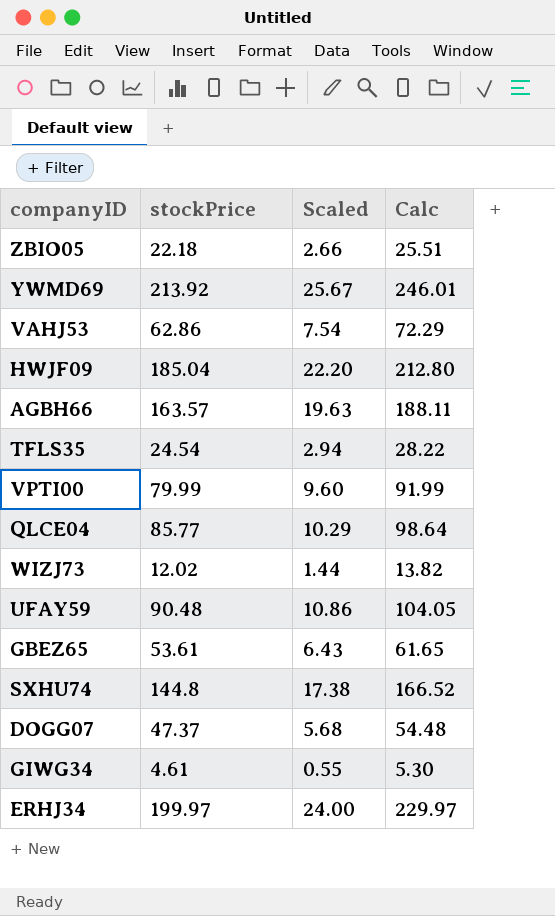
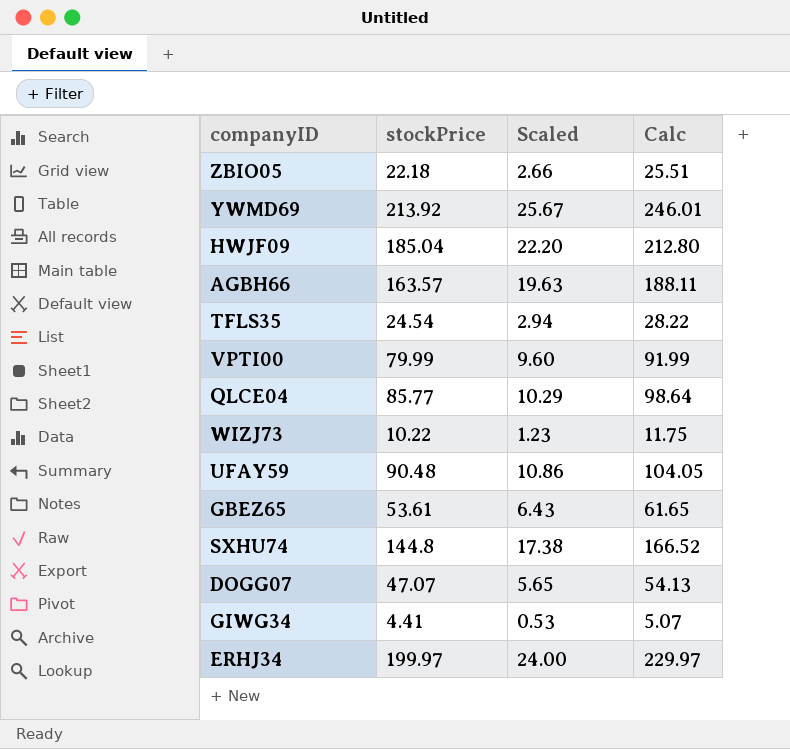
row VAHJ53: 62.86 | 7.54 | 72.29 -> none
WIZJ73 | stockPrice: 12.02 -> 10.22
WIZJ73 | Scaled: 1.44 -> 1.23
WIZJ73 | Calc: 13.82 -> 11.75
DOGG07 | stockPrice: 47.37 -> 47.07
DOGG07 | Scaled: 5.68 -> 5.65
DOGG07 | Calc: 54.48 -> 54.13
GIWG34 | stockPrice: 4.61 -> 4.41
GIWG34 | Scaled: 0.55 -> 0.53
GIWG34 | Calc: 5.30 -> 5.07

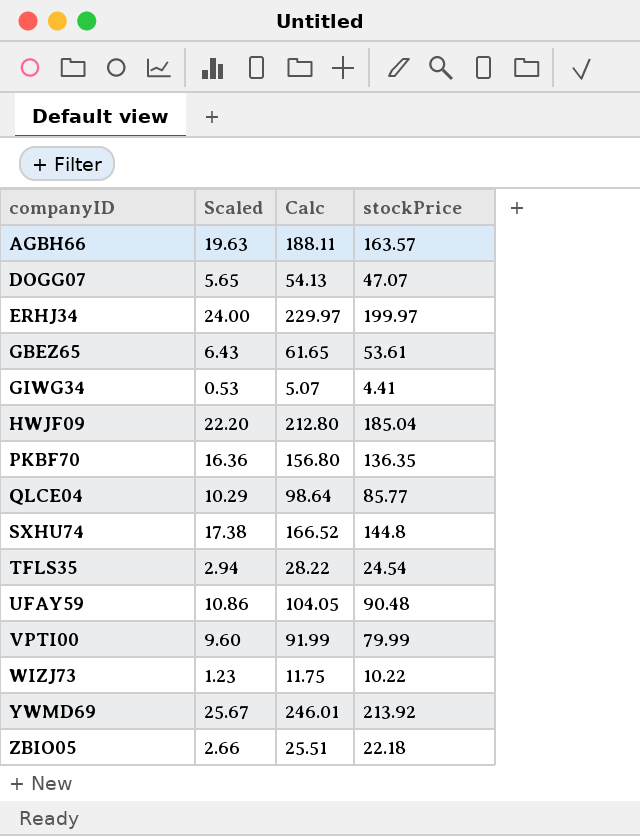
row order: none -> companyID ascending
column stockPrice | position: 2 -> 4
row PKBF70: none -> 16.36 | 156.80 | 136.35

